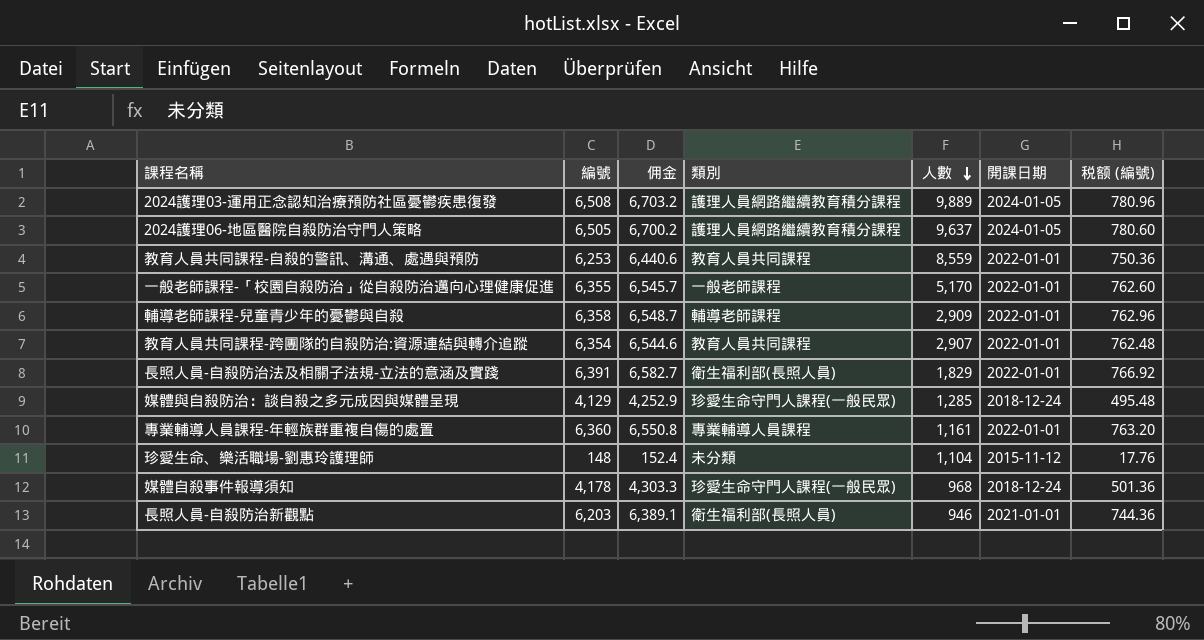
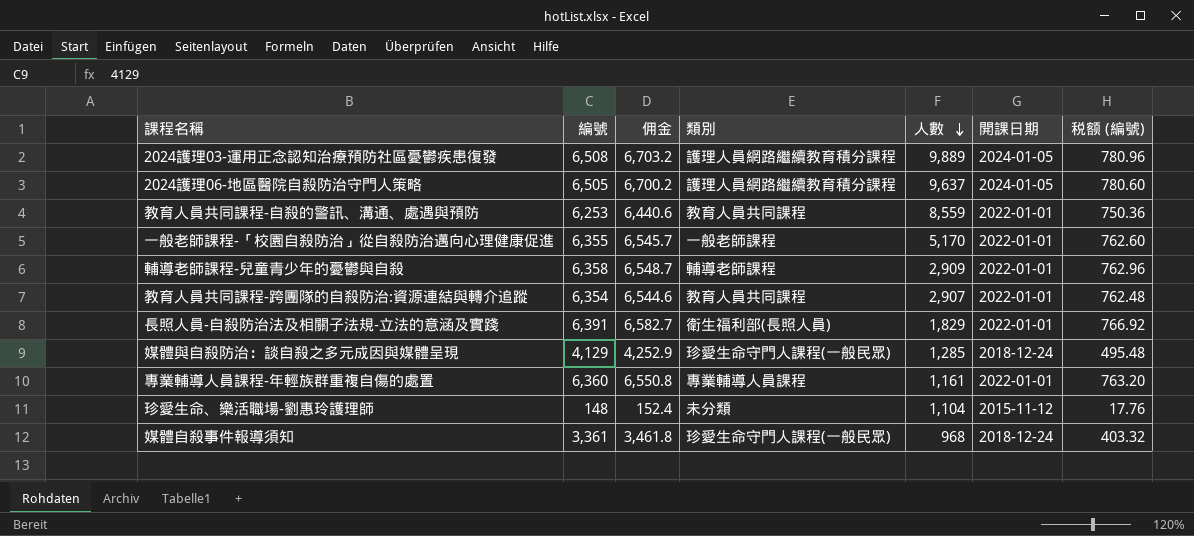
row 長照人員-自殺防治新觀點: 6,203 | 6,389.1 | 衛生福利部(長照人員) | 946 | 2021-01-01 | 744.36 -> none
媒體自殺事件報導須知 | 編號: 4,178 -> 3,361
媒體自殺事件報導須知 | 佣金: 4,303.3 -> 3,461.8
媒體自殺事件報導須知 | 税额 (編號): 501.36 -> 403.32

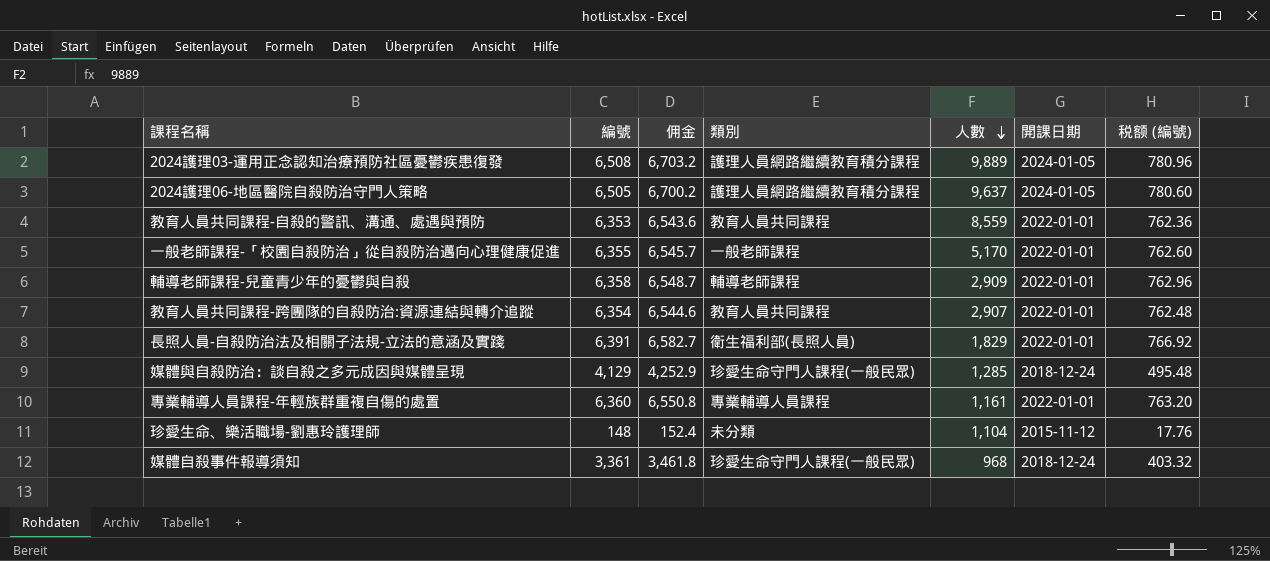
教育人員共同課程-自殺的警訊、溝通、處遇與預防 | 編號: 6,253 -> 6,353
教育人員共同課程-自殺的警訊、溝通、處遇與預防 | 佣金: 6,440.6 -> 6,543.6
教育人員共同課程-自殺的警訊、溝通、處遇與預防 | 税额 (編號): 750.36 -> 762.36

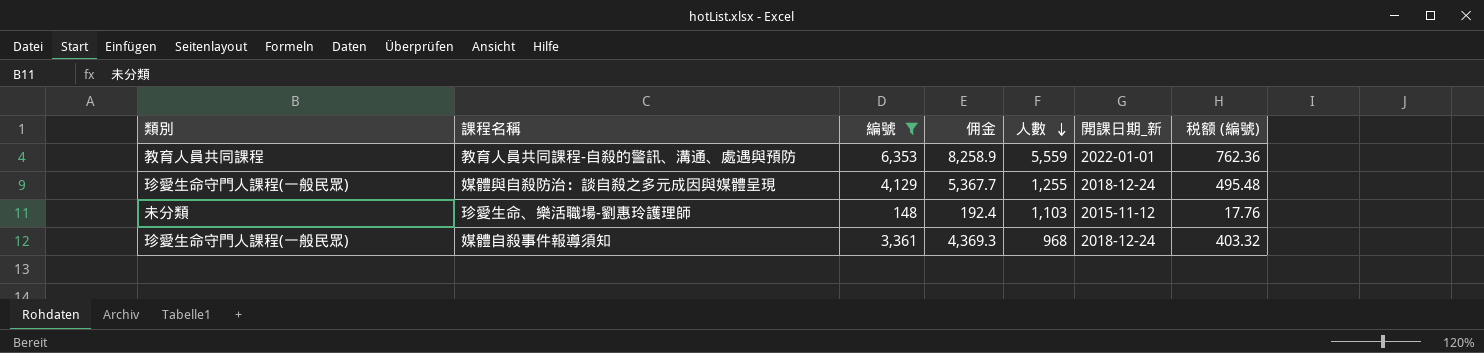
filter: none -> 編號 <= 6,353
column 類別 | position: 4 -> 1
column 佣金 | formula: [編號] * 1.03 -> [編號] * 1.3
column name: 開課日期 -> 開課日期_新
教育人員共同課程-自殺的警訊、溝通、處遇與預防 | 人數: 8,559 -> 5,559
媒體與自殺防治：談自殺之多元成因與媒體呈現 | 人數: 1,285 -> 1,255
珍愛生命、樂活職場-劉惠玲護理師 | 人數: 1,104 -> 1,103

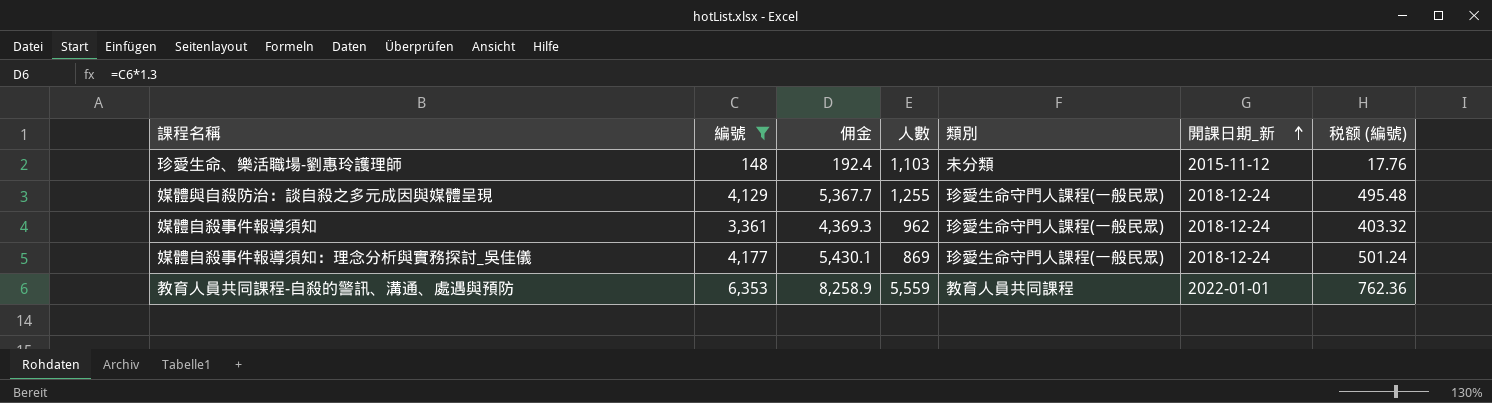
row order: 人數 descending -> 開課日期_新 ascending
column 類別 | position: 1 -> 5
媒體自殺事件報導須知 | 人數: 968 -> 962
row 媒體自殺事件報導須知：理念分析與實務探討_吳佳儀: none -> 4,177 | 5,430.1 | 869 | 珍愛生命守門人課程(一般民眾) | 2018-12-24 | 501.24

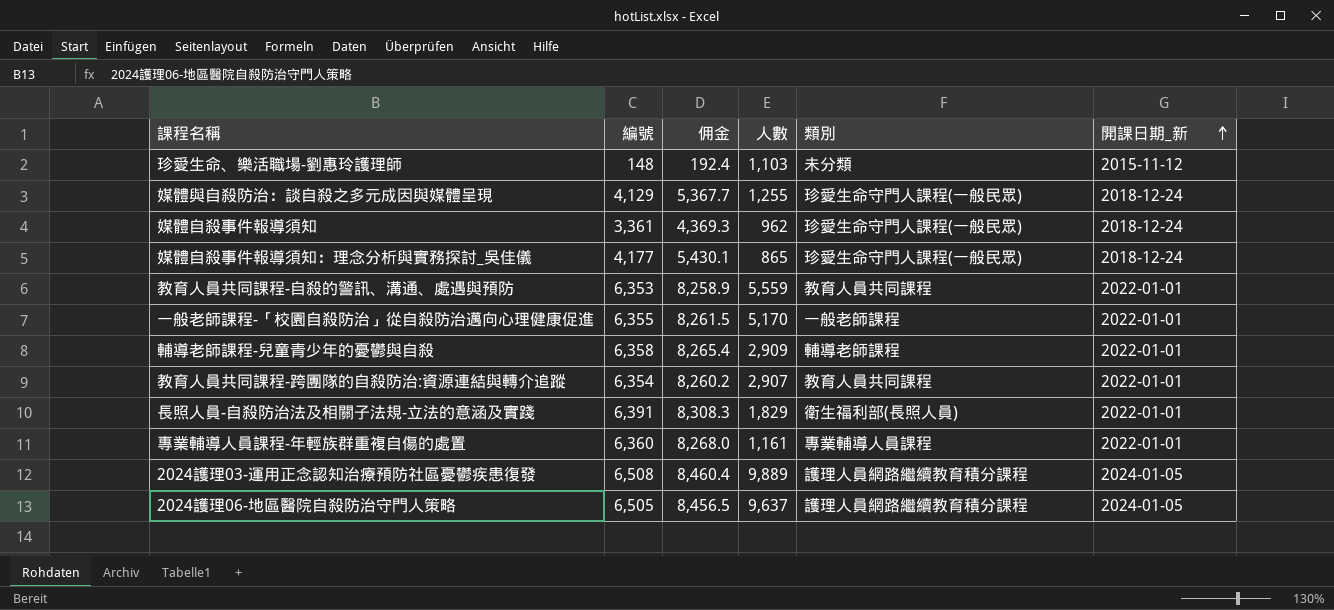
filter: 編號 <= 6,353 -> none
column 税额 (編號) | formula: [編號] * 0.12 -> none
媒體自殺事件報導須知：理念分析與實務探討_吳佳儀 | 人數: 869 -> 865

